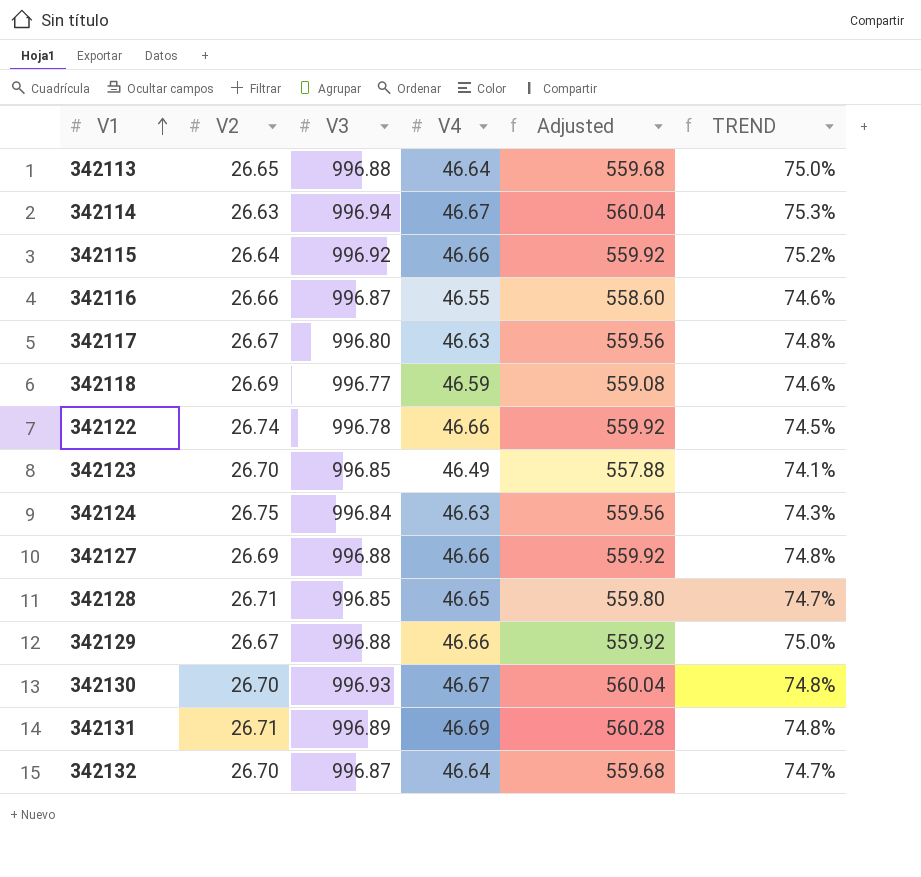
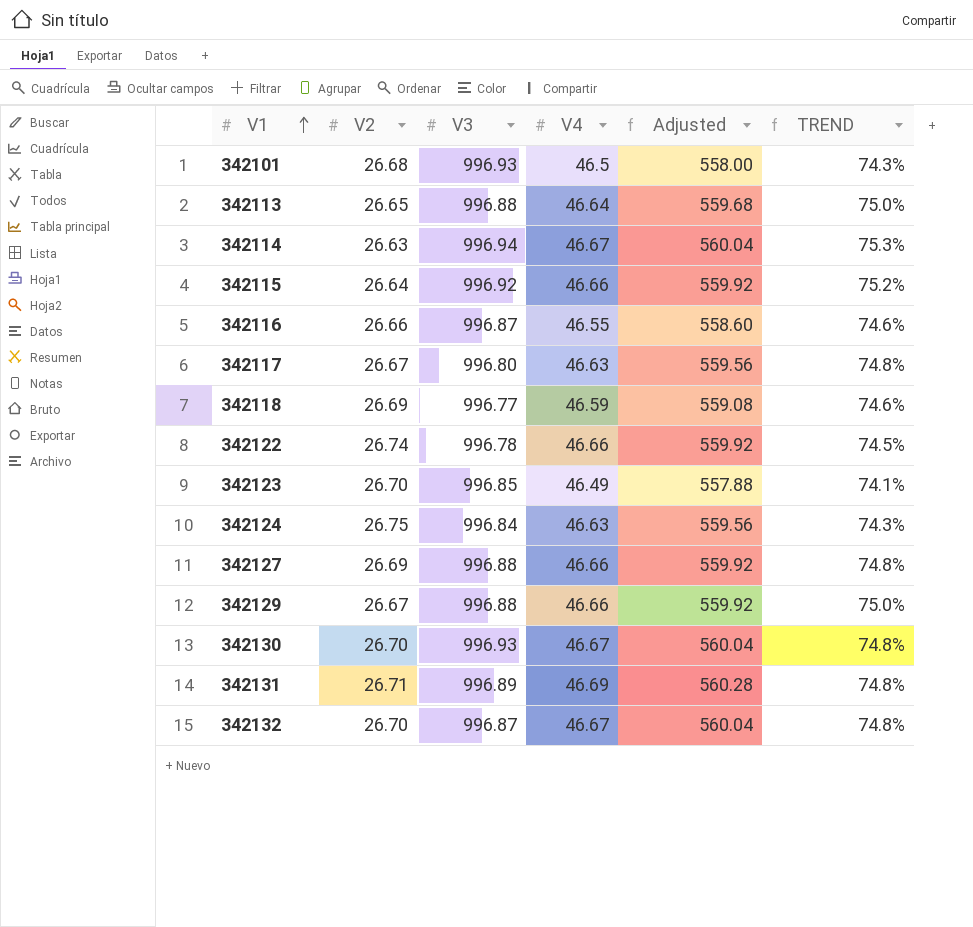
row 342128: 26.71 | 996.85 | 46.65 | 559.80 | 74.7% -> none
row 342101: none -> 26.68 | 996.93 | 46.5 | 558.00 | 74.3%
342132 | V4: 46.64 -> 46.67
342132 | Adjusted: 559.68 -> 560.04
342132 | TREND: 74.7% -> 74.8%

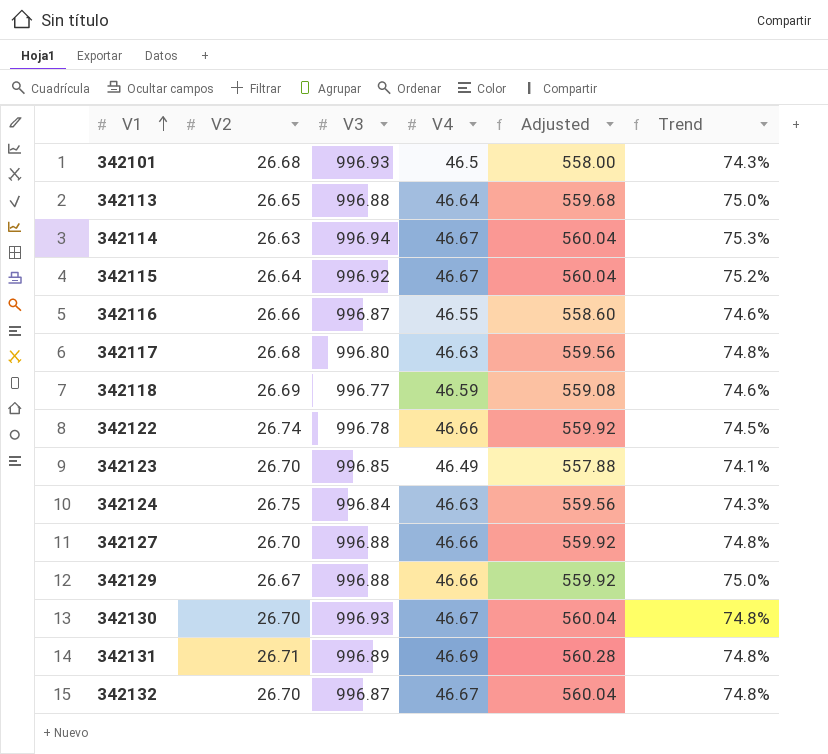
column name: TREND -> Trend
342115 | V4: 46.66 -> 46.67
342115 | Adjusted: 559.92 -> 560.04
342117 | V2: 26.67 -> 26.68
342127 | V2: 26.69 -> 26.70

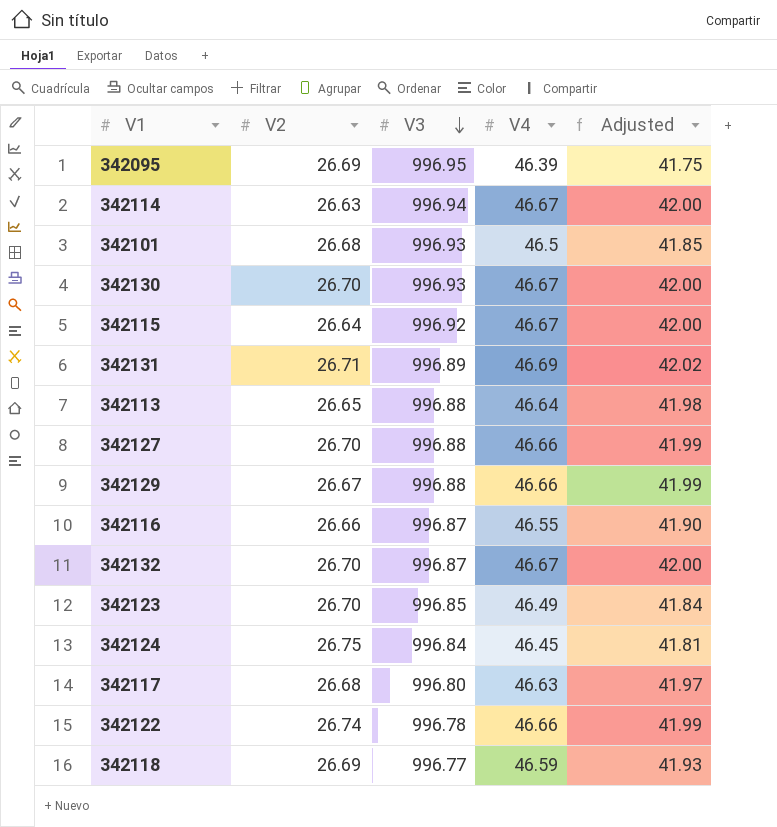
row order: V1 ascending -> V3 descending
column Trend | formula: ([V4] - [V2]) / [V2] -> none
column Adjusted | formula: [V4] * 12 -> [V4] * 0.9
row 342095: none -> 26.69 | 996.95 | 46.39 | 41.75
342124 | V4: 46.63 -> 46.45

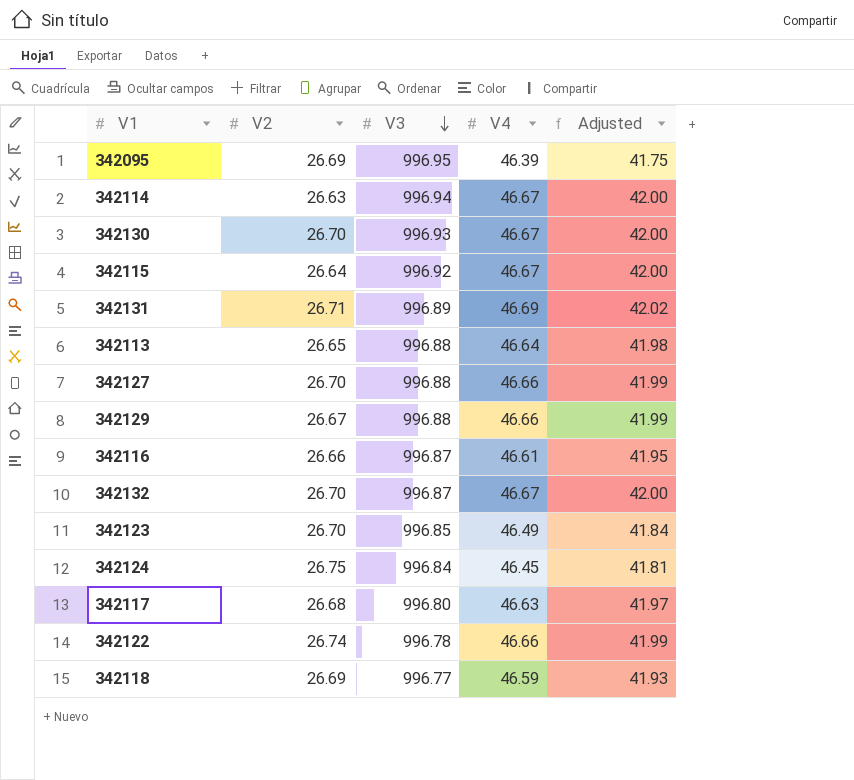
row 342101: 26.68 | 996.93 | 46.5 | 41.85 -> none
342116 | V4: 46.55 -> 46.61
342116 | Adjusted: 41.90 -> 41.95

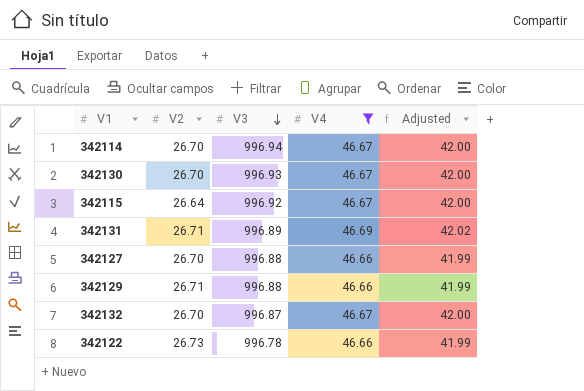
filter: none -> V4 >= 46.66
342114 | V2: 26.63 -> 26.70
342129 | V2: 26.67 -> 26.71
342122 | V2: 26.74 -> 26.73

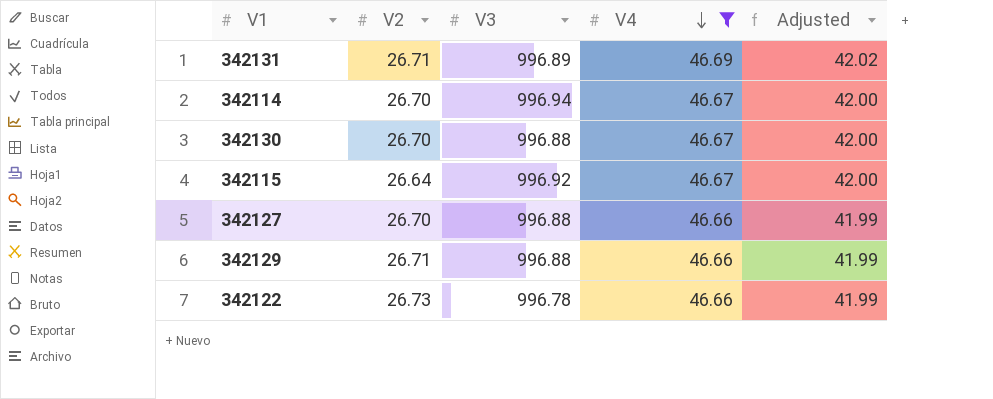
row order: V3 descending -> V4 descending
row 342132: 26.70 | 996.87 | 46.67 | 42.00 -> none
342130 | V3: 996.93 -> 996.88

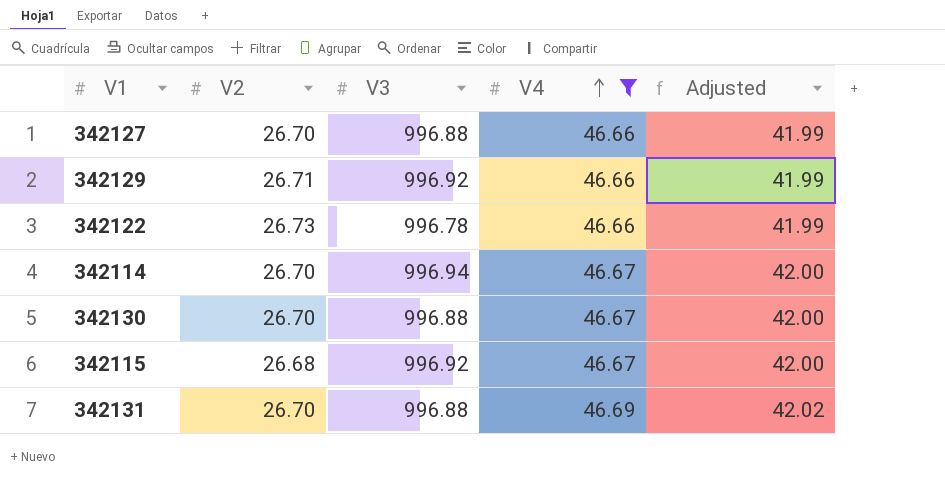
row order: V4 descending -> V4 ascending
342129 | V3: 996.88 -> 996.92
342115 | V2: 26.64 -> 26.68
342131 | V2: 26.71 -> 26.70
342131 | V3: 996.89 -> 996.88

